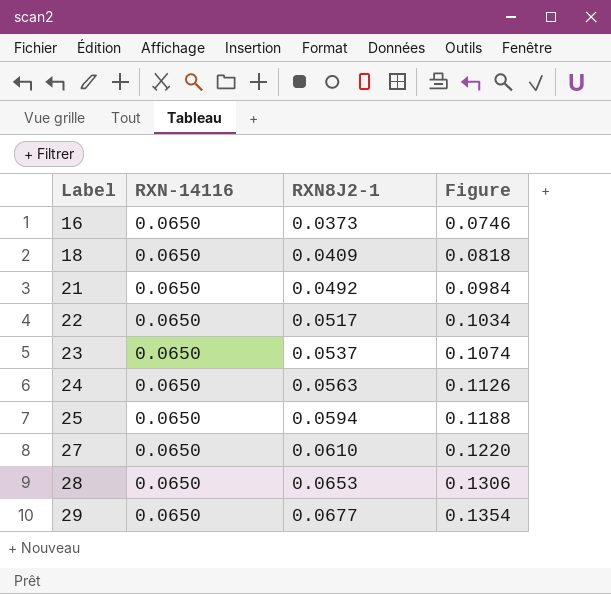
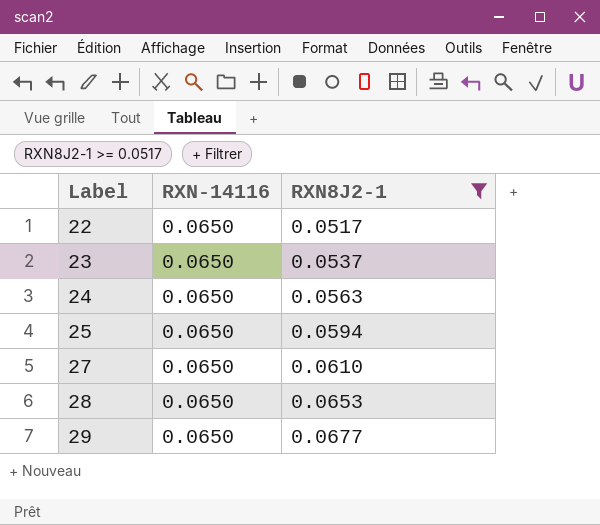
filter: none -> RXN8J2-1 >= 0.0517
column Figure | formula: [RXN8J2-1] * 2 -> none

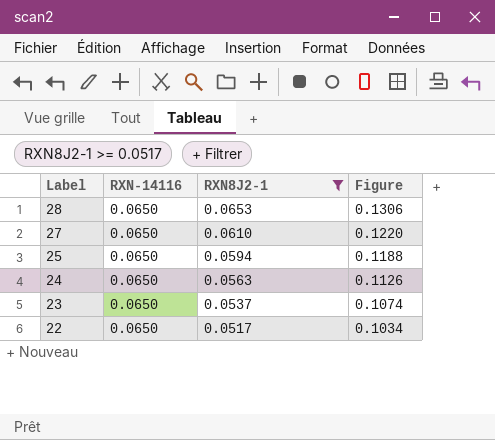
row order: Label ascending -> Label descending
column Figure | formula: none -> [RXN8J2-1] * 2
row 29: 0.0650 | 0.0677 -> none

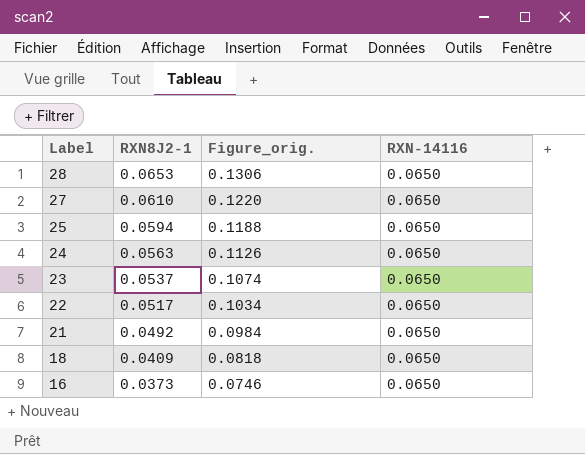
filter: RXN8J2-1 >= 0.0517 -> none
column name: Figure -> Figure_orig.
column RXN-14116 | position: 2 -> 4

